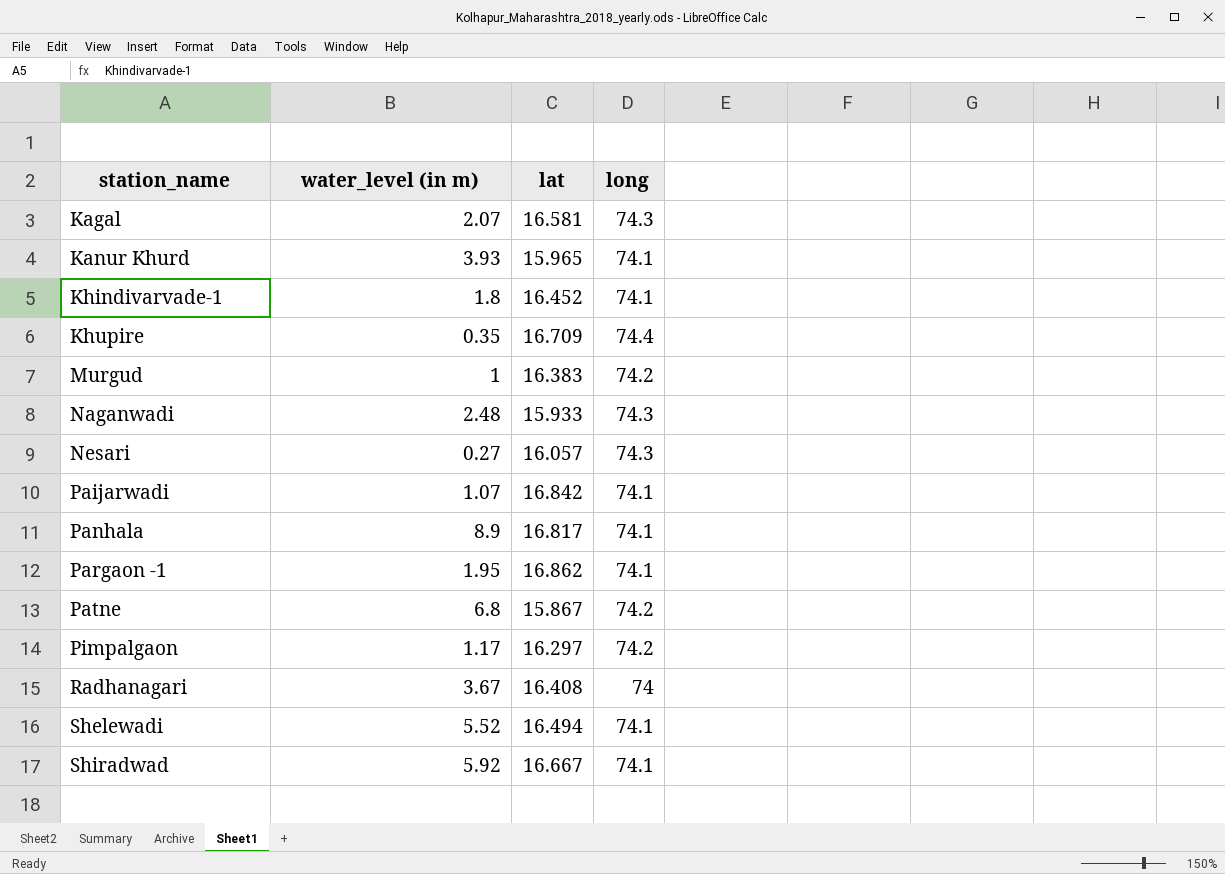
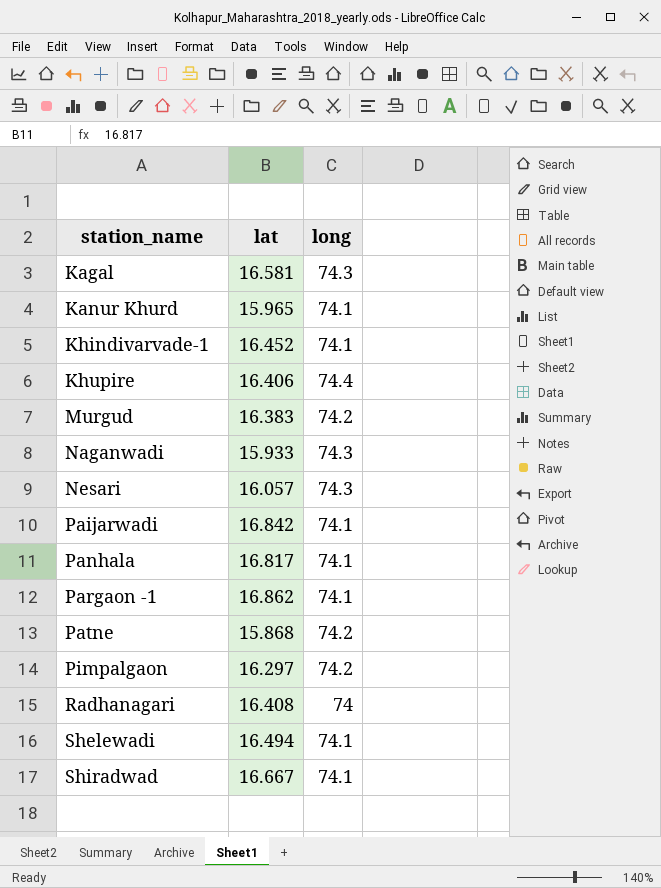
column water_level (in m) | position: 2 -> none
Khupire | lat: 16.709 -> 16.406
Patne | lat: 15.867 -> 15.868

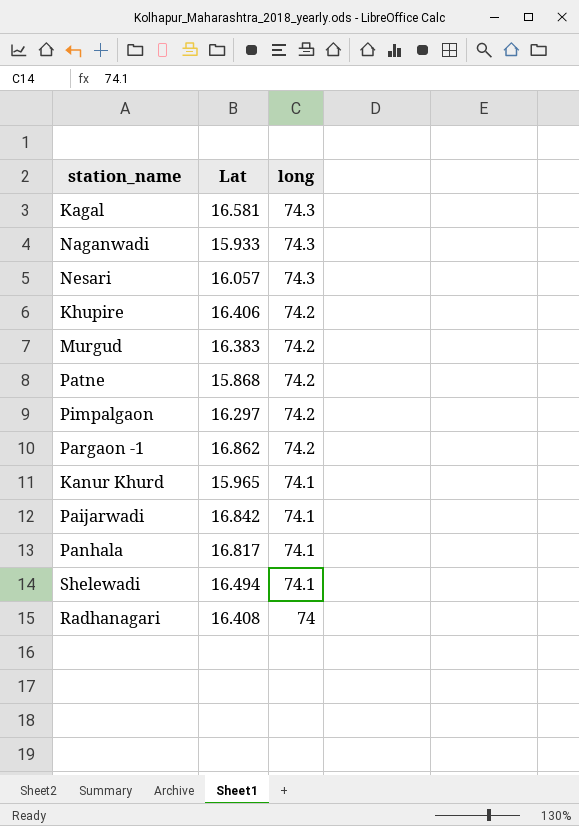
row order: station_name ascending -> long descending
column name: lat -> Lat
row Khindivarvade-1: 16.452 | 74.1 -> none
row Shiradwad: 16.667 | 74.1 -> none
Khupire | long: 74.4 -> 74.2
Pargaon -1 | long: 74.1 -> 74.2

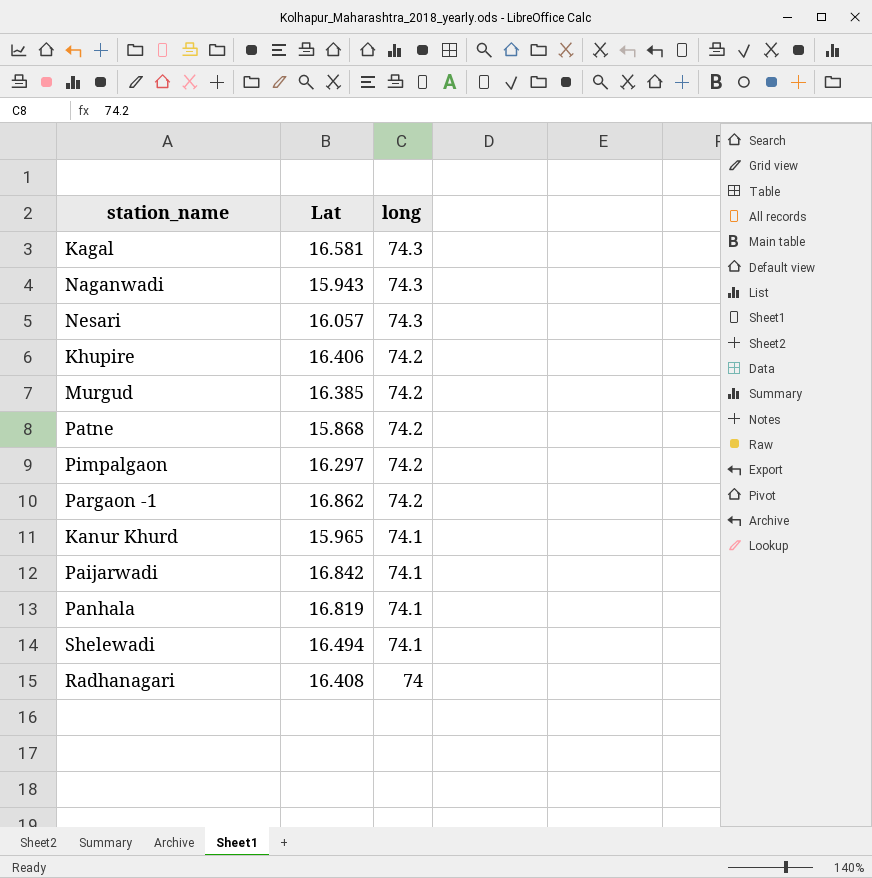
Naganwadi | Lat: 15.933 -> 15.943
Murgud | Lat: 16.383 -> 16.385
Panhala | Lat: 16.817 -> 16.819

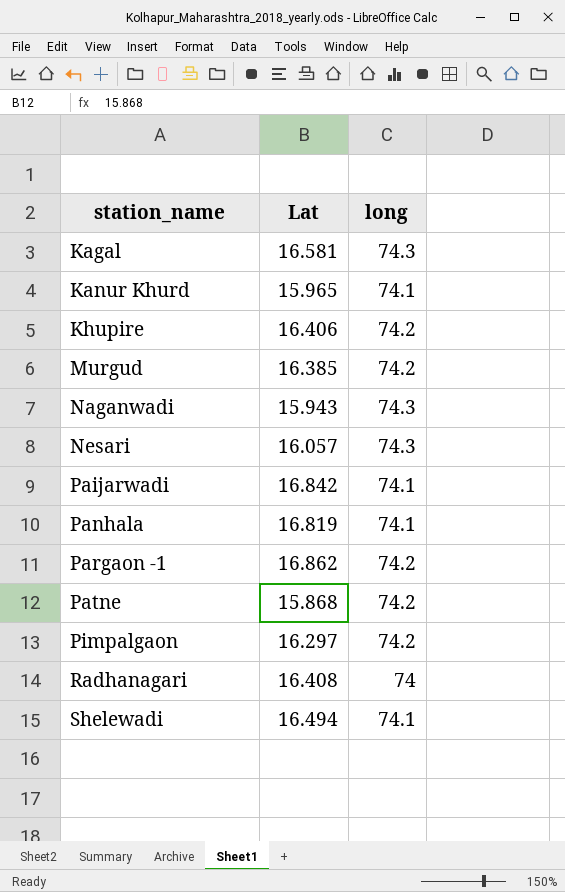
row order: long descending -> station_name ascending

